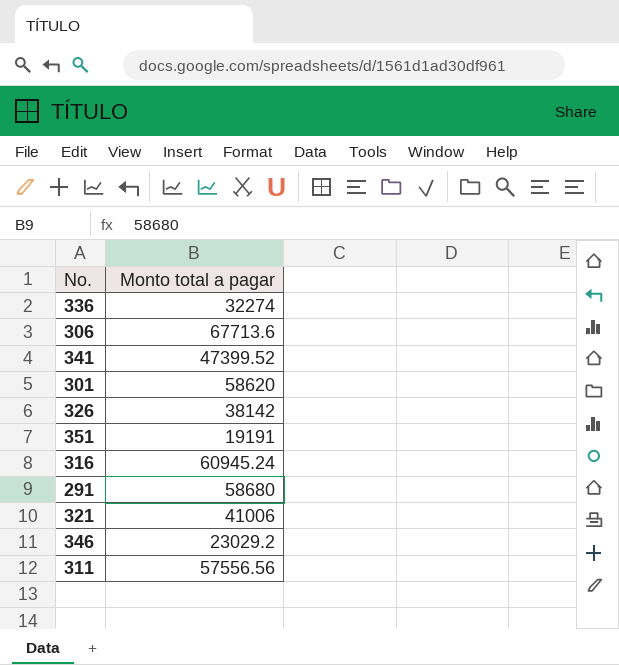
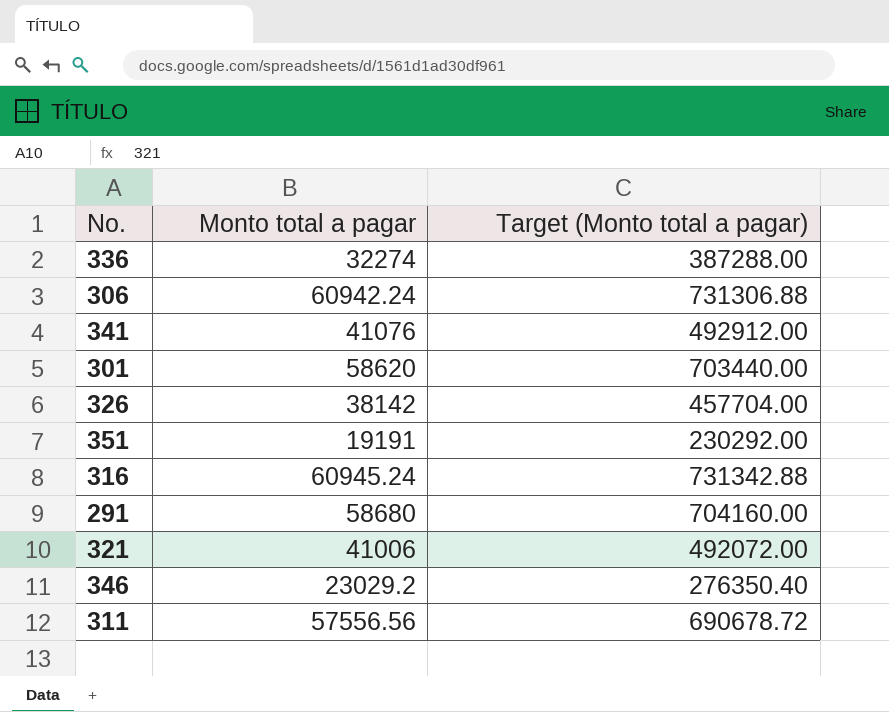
column Target (Monto total a pagar) | formula: none -> [Monto total a pagar] * 12
306 | Monto total a pagar: 67713.6 -> 60942.24
341 | Monto total a pagar: 47399.52 -> 41076

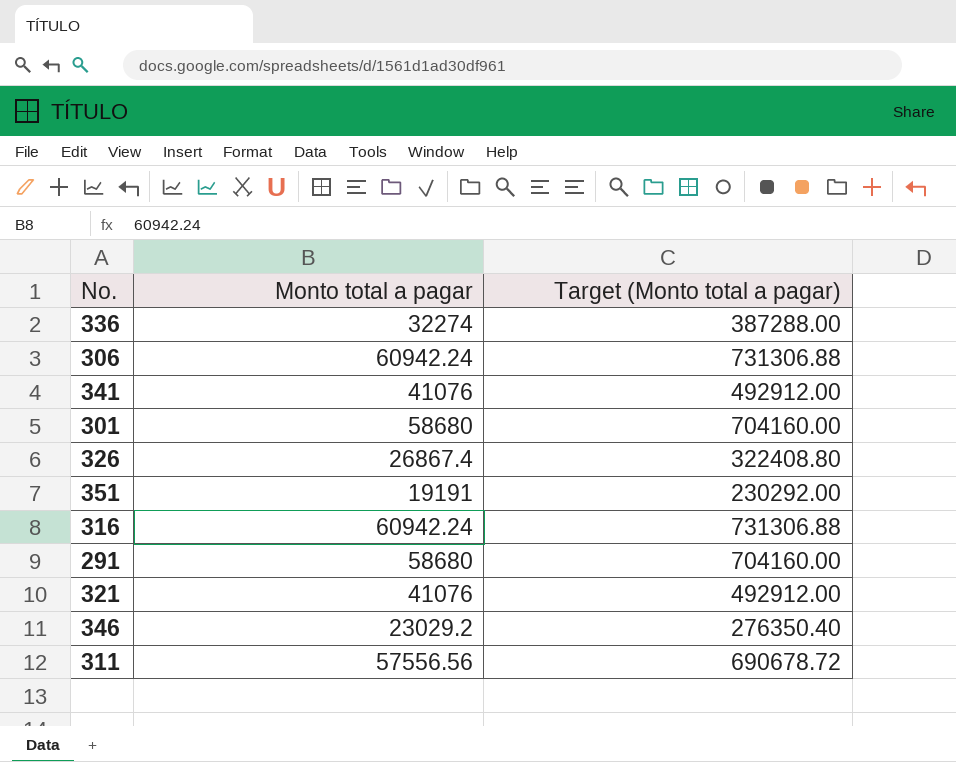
301 | Monto total a pagar: 58620 -> 58680
301 | Target (Monto total a pagar): 703440.00 -> 704160.00
326 | Monto total a pagar: 38142 -> 26867.4
326 | Target (Monto total a pagar): 457704.00 -> 322408.80
316 | Monto total a pagar: 60945.24 -> 60942.24
316 | Target (Monto total a pagar): 731342.88 -> 731306.88
321 | Monto total a pagar: 41006 -> 41076
321 | Target (Monto total a pagar): 492072.00 -> 492912.00

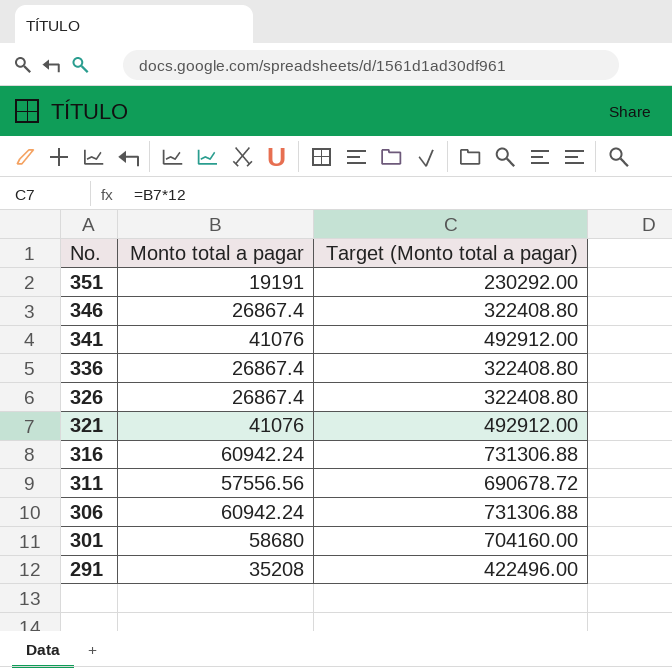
row order: none -> No. descending
346 | Monto total a pagar: 23029.2 -> 26867.4
346 | Target (Monto total a pagar): 276350.40 -> 322408.80
336 | Monto total a pagar: 32274 -> 26867.4
336 | Target (Monto total a pagar): 387288.00 -> 322408.80
291 | Monto total a pagar: 58680 -> 35208
291 | Target (Monto total a pagar): 704160.00 -> 422496.00

